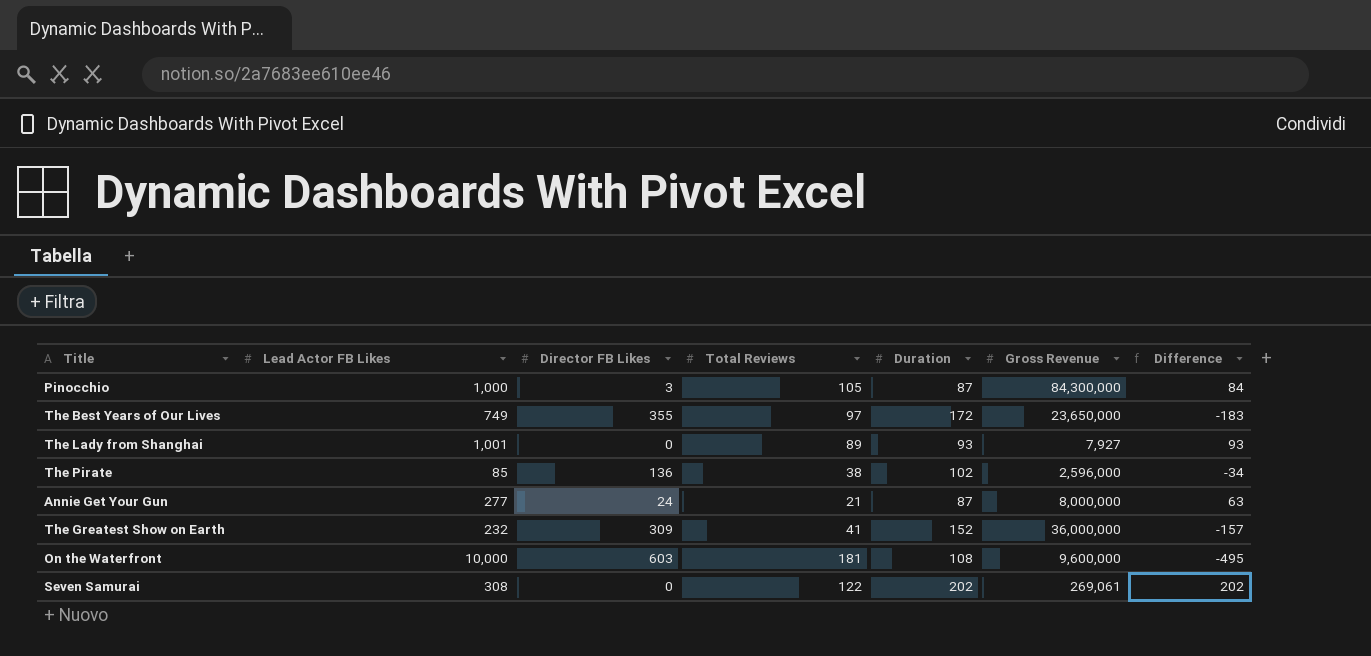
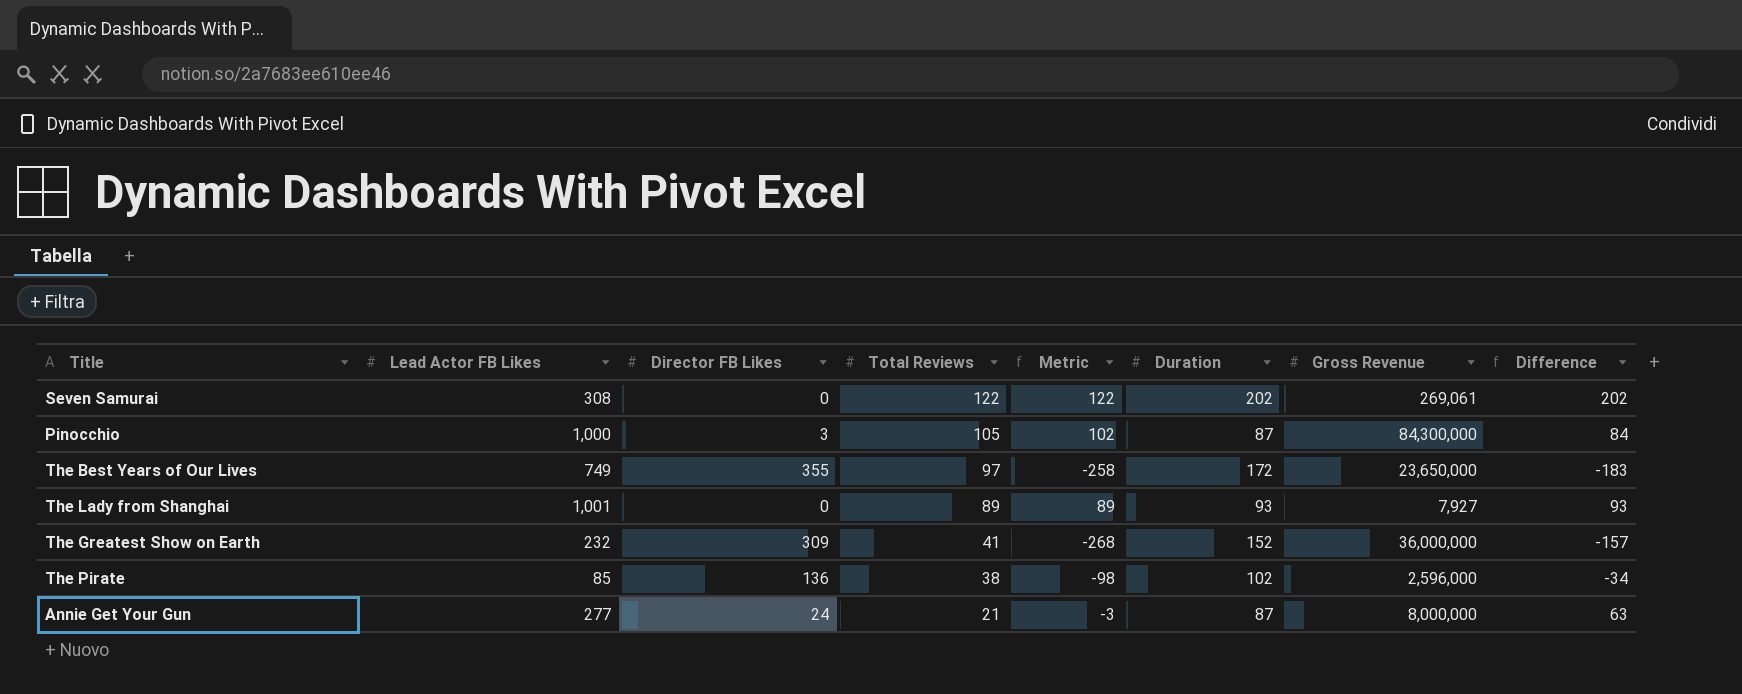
row order: none -> Total Reviews descending
column Metric | formula: none -> [Total Reviews] - [Director FB Likes]
row On the Waterfront: 10,000 | 603 | 181 | 108 | 9,600,000 | -495 -> none

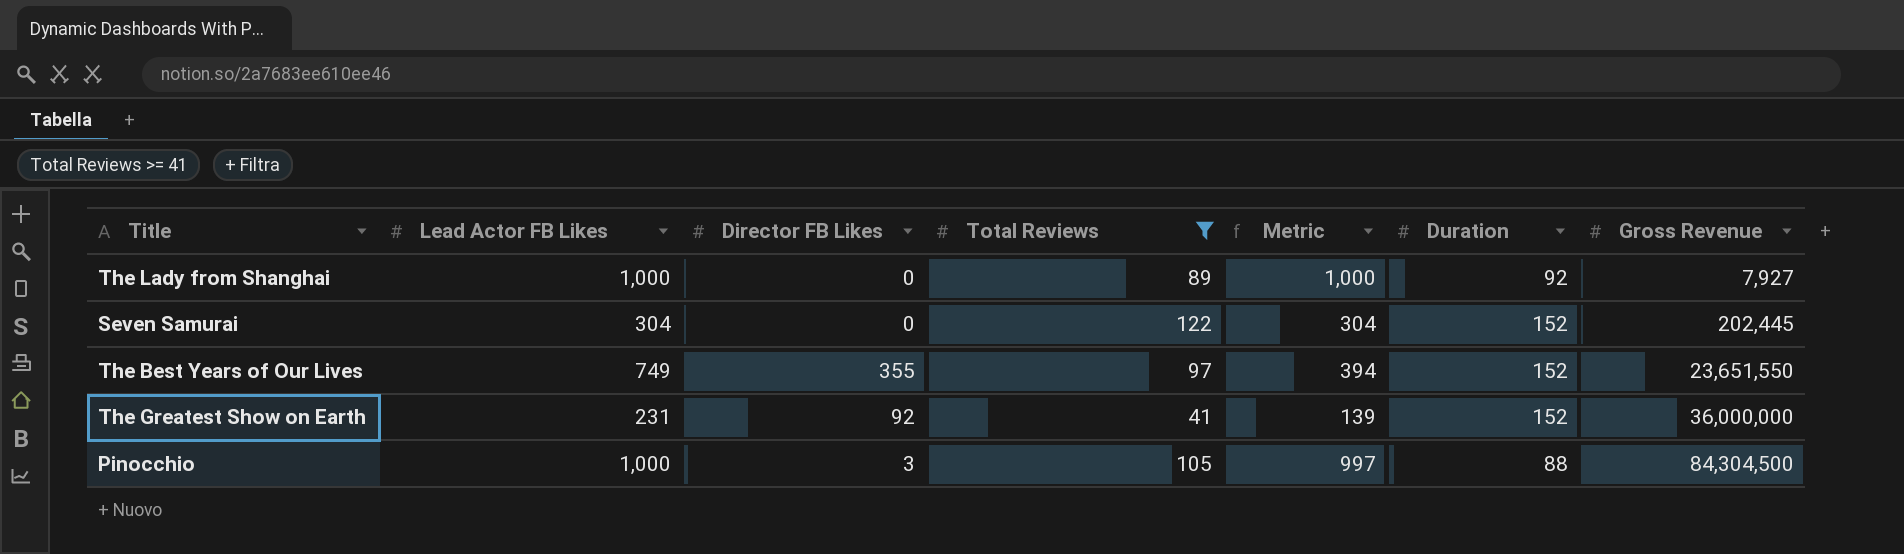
filter: none -> Total Reviews >= 41
row order: Total Reviews descending -> Gross Revenue ascending
column Difference | formula: [Duration] - [Director FB Likes] -> none
column Metric | formula: [Total Reviews] - [Director FB Likes] -> [Lead Actor FB Likes] - [Director FB Likes]
The Lady from Shanghai | Lead Actor FB Likes: 1,001 -> 1,000
The Lady from Shanghai | Duration: 93 -> 92
Seven Samurai | Lead Actor FB Likes: 308 -> 304
Seven Samurai | Duration: 202 -> 152
Seven Samurai | Gross Revenue: 269,061 -> 202,445
The Best Years of Our Lives | Duration: 172 -> 152
The Best Years of Our Lives | Gross Revenue: 23,650,000 -> 23,651,550
The Greatest Show on Earth | Lead Actor FB Likes: 232 -> 231
The Greatest Show on Earth | Director FB Likes: 309 -> 92
Pinocchio | Duration: 87 -> 88
Pinocchio | Gross Revenue: 84,300,000 -> 84,304,500

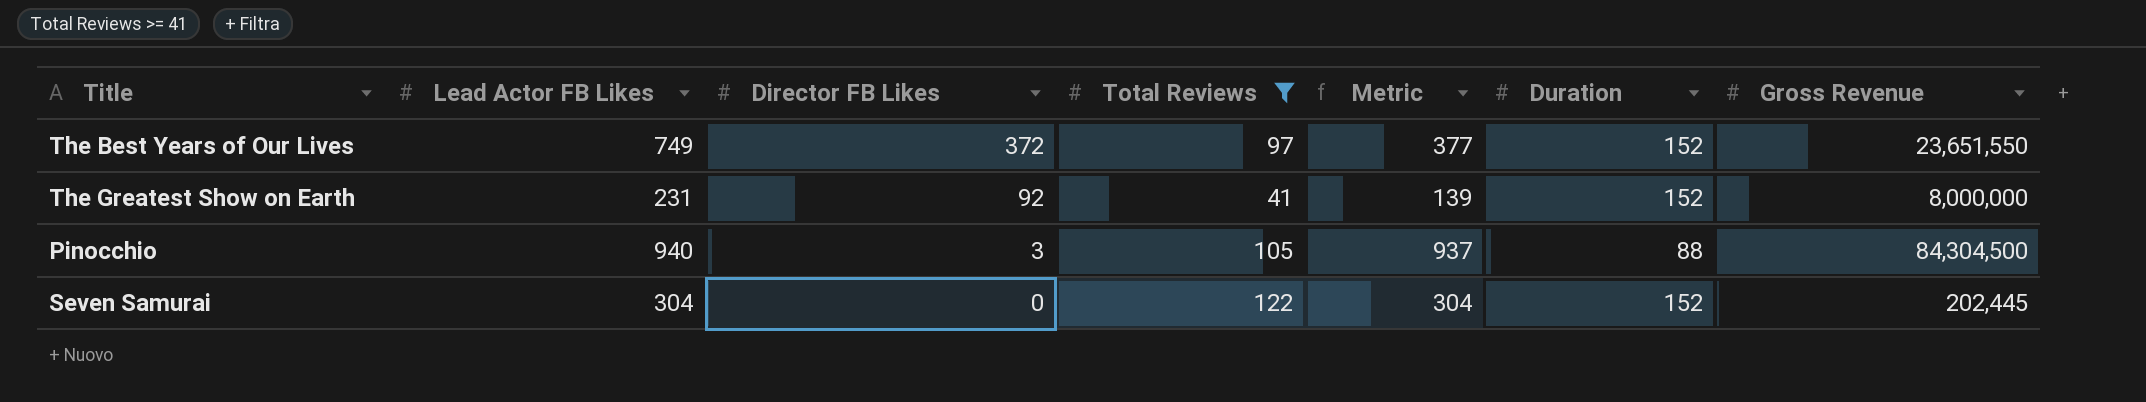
row order: Gross Revenue ascending -> Director FB Likes descending
row The Lady from Shanghai: 1,000 | 0 | 89 | 1,000 | 92 | 7,927 -> none
The Best Years of Our Lives | Director FB Likes: 355 -> 372
The Best Years of Our Lives | Metric: 394 -> 377
The Greatest Show on Earth | Gross Revenue: 36,000,000 -> 8,000,000
Pinocchio | Lead Actor FB Likes: 1,000 -> 940
Pinocchio | Metric: 997 -> 937

